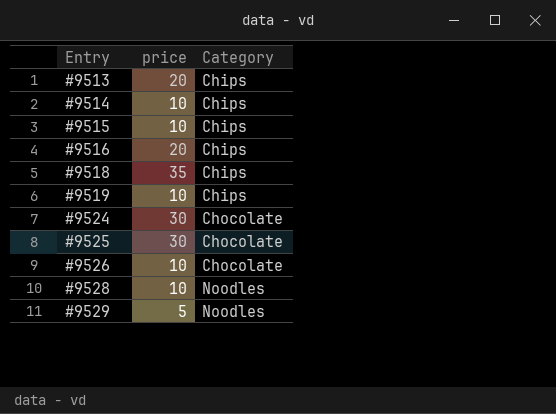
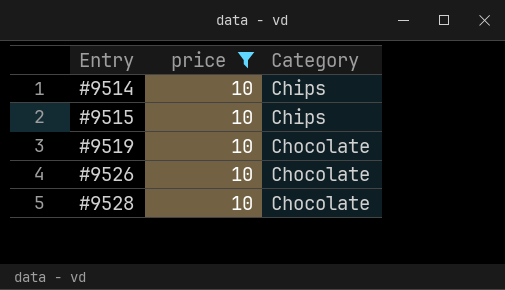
filter: none -> price = 10
#9519 | Category: Chips -> Chocolate
#9528 | Category: Noodles -> Chocolate

